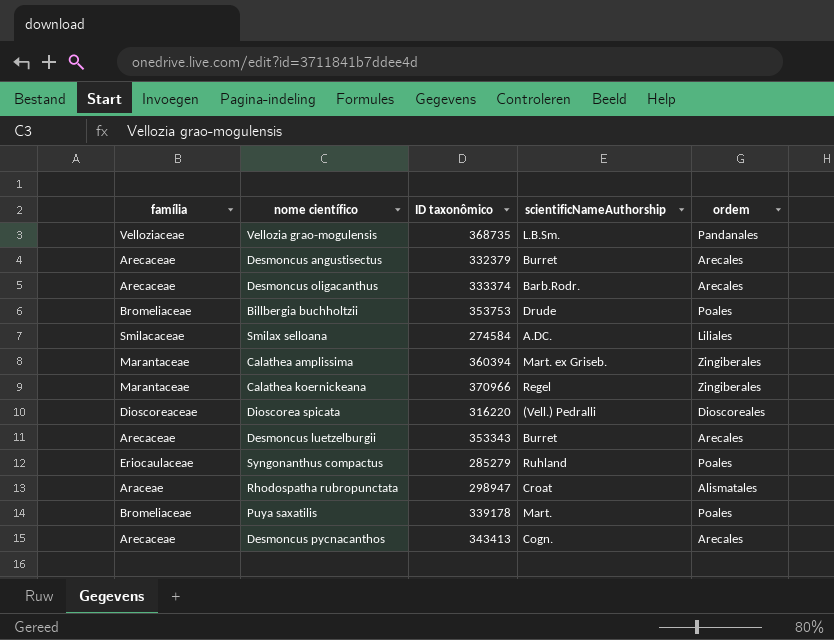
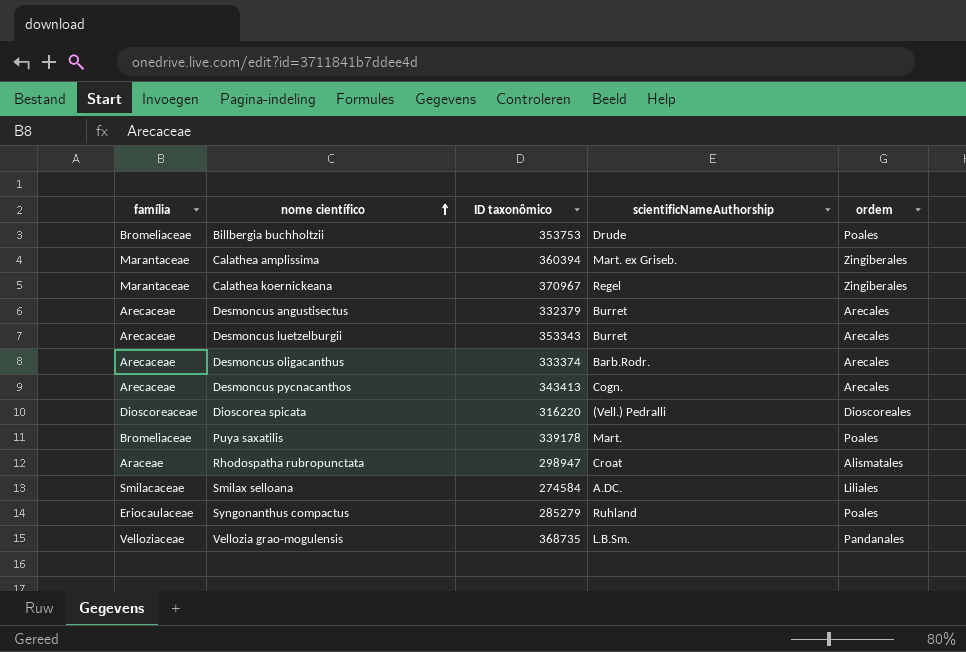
row order: none -> nome científico ascending
Calathea koernickeana | ID taxonômico: 370966 -> 370967

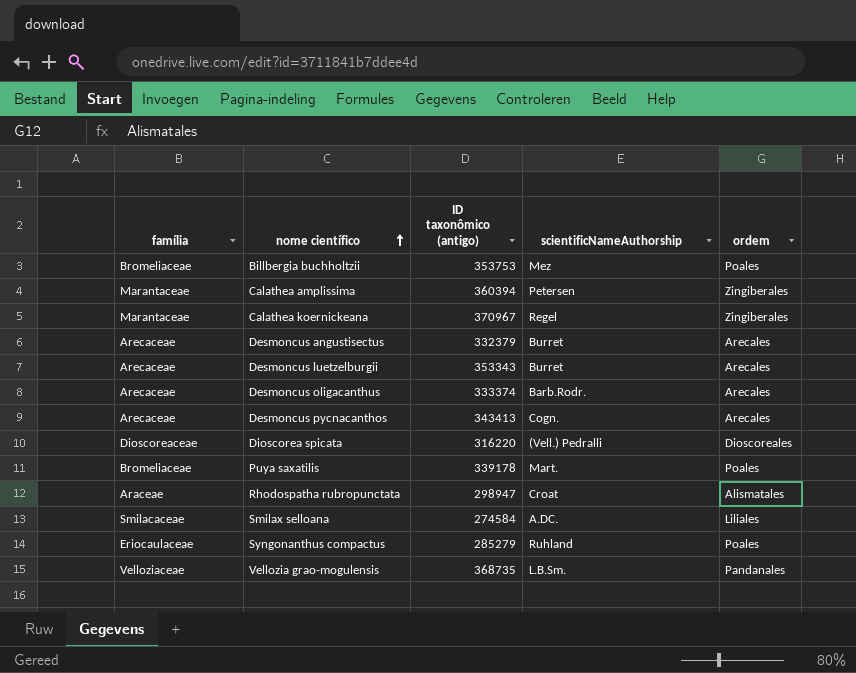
column name: ID taxonômico -> ID taxonômico (antigo)
Billbergia buchholtzii | scientificNameAuthorship: Drude -> Mez
Calathea amplissima | scientificNameAuthorship: Mart. ex Griseb. -> Petersen

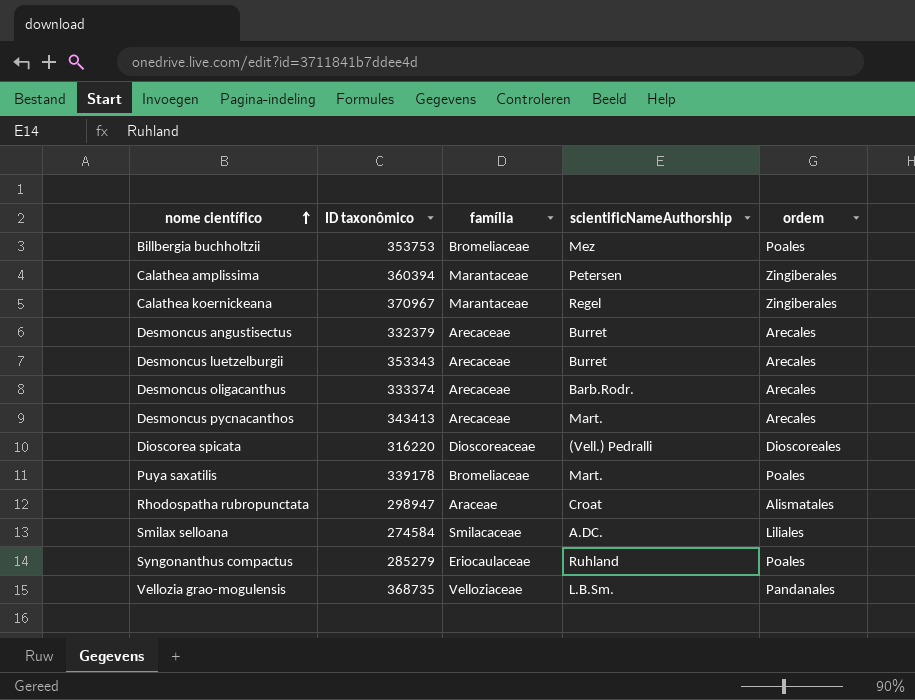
column name: ID taxonômico (antigo) -> ID taxonômico
column família | position: 1 -> 3
Desmoncus pycnacanthos | scientificNameAuthorship: Cogn. -> Mart.

